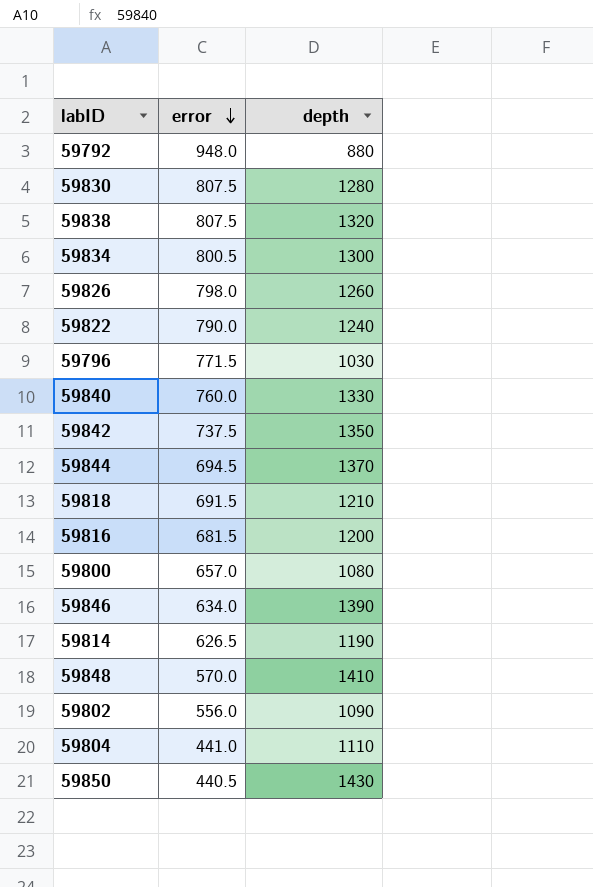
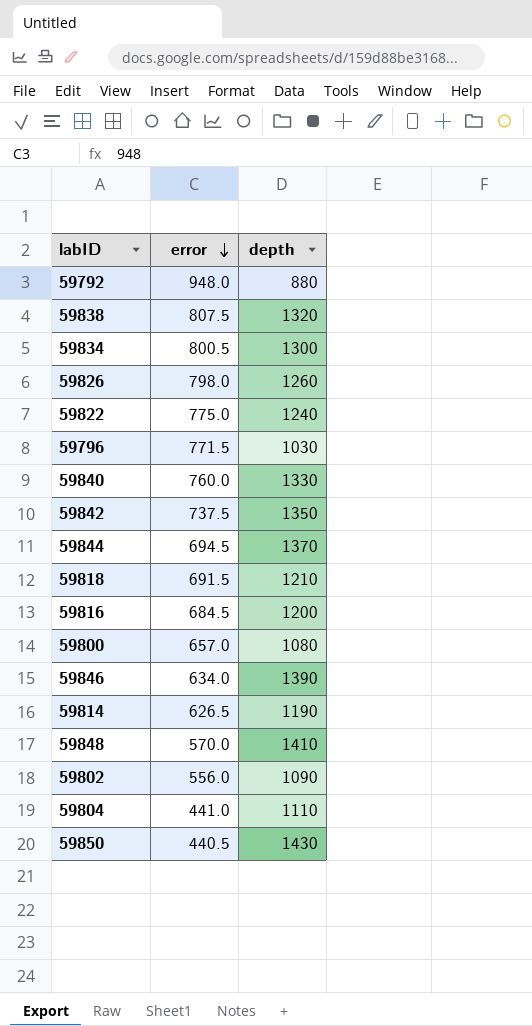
row 59830: 807.5 | 1280 -> none
59822 | error: 790.0 -> 775.0
59816 | error: 681.5 -> 684.5

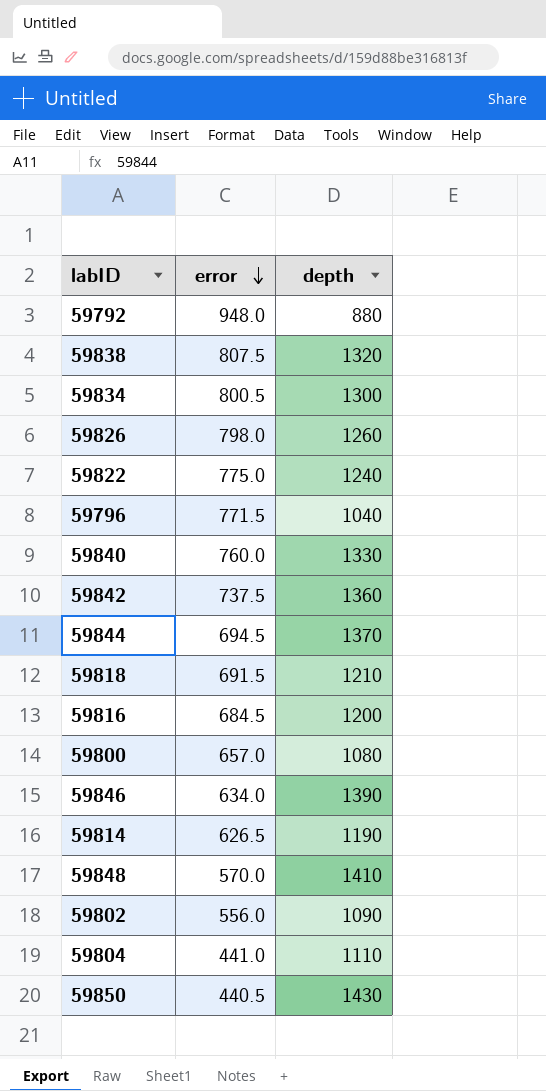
59796 | depth: 1030 -> 1040
59842 | depth: 1350 -> 1360

